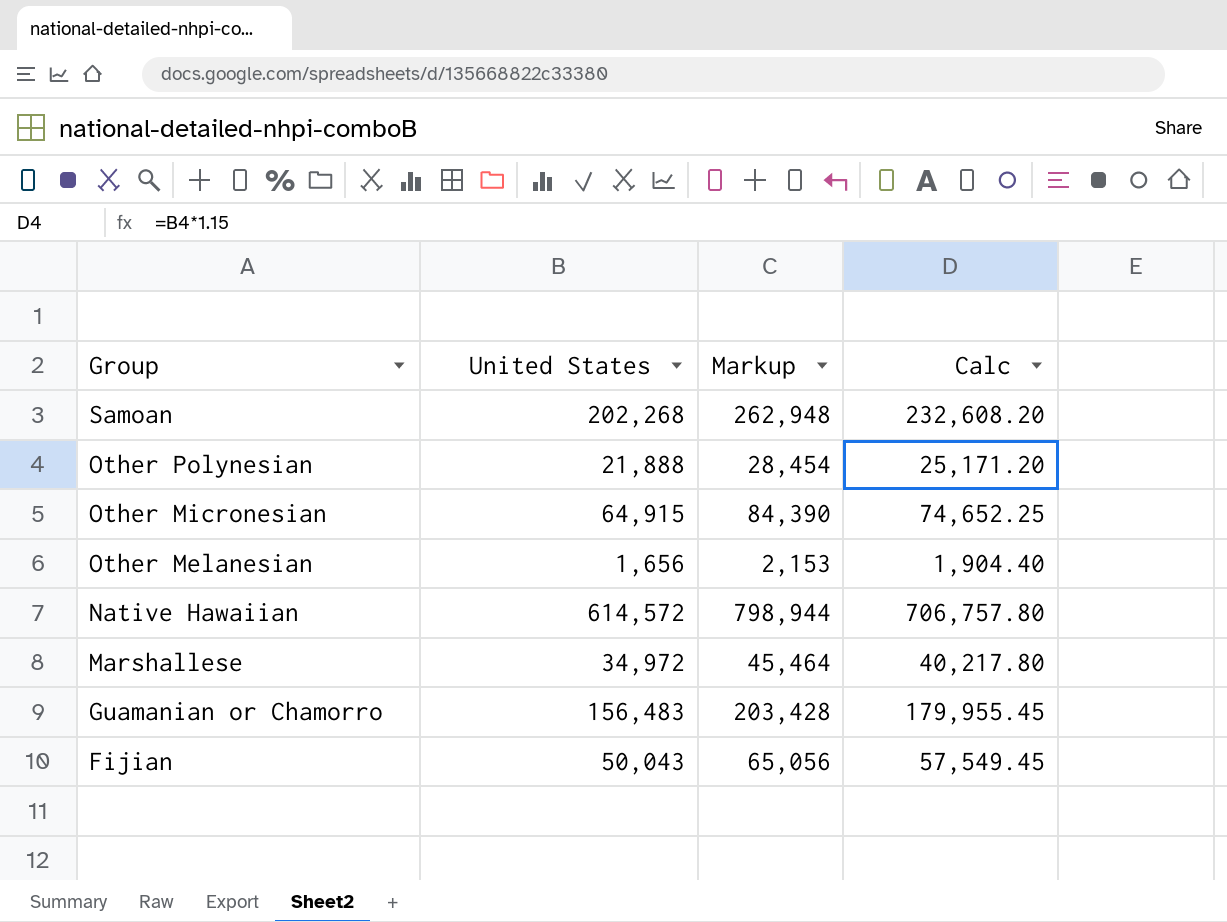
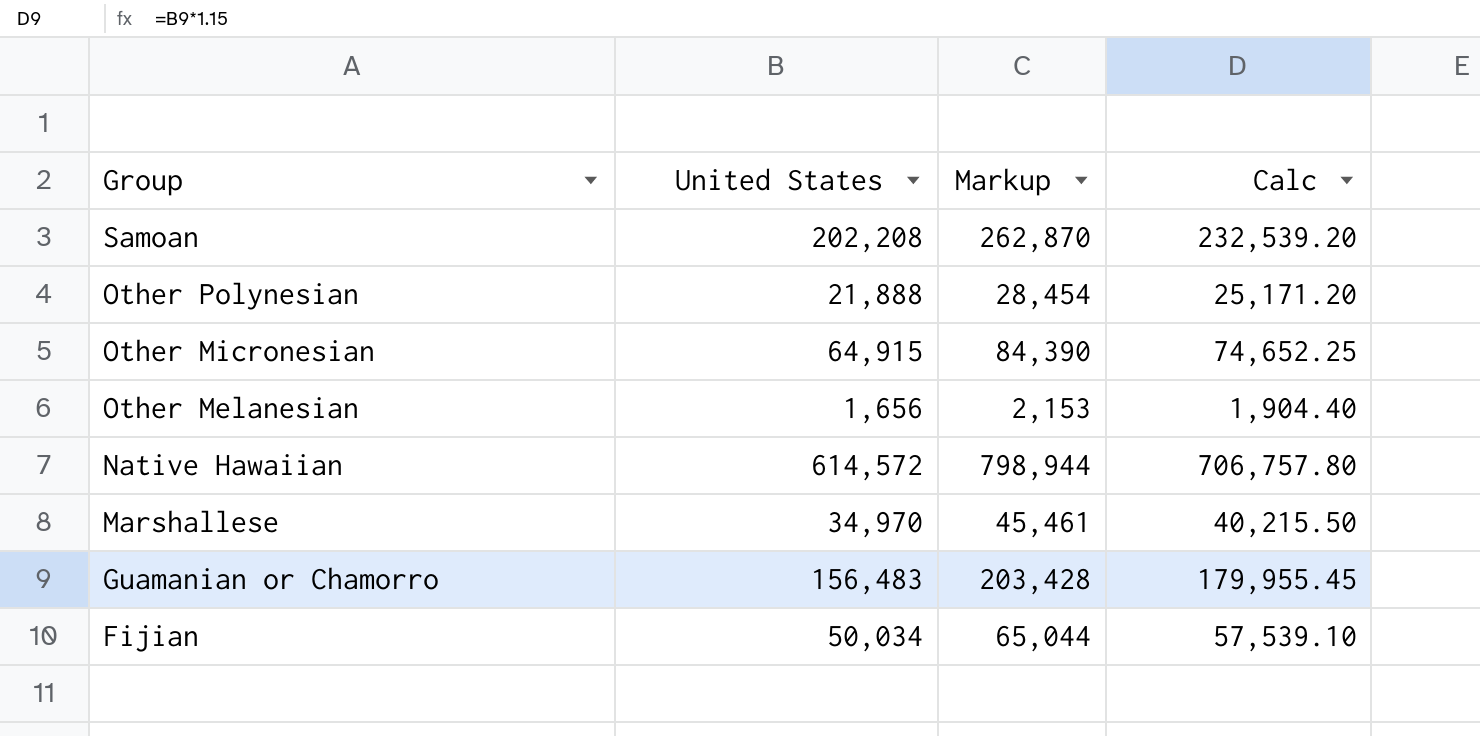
Samoan | United States: 202,268 -> 202,208
Samoan | Markup: 262,948 -> 262,870
Samoan | Calc: 232,608.20 -> 232,539.20
Marshallese | United States: 34,972 -> 34,970
Marshallese | Markup: 45,464 -> 45,461
Marshallese | Calc: 40,217.80 -> 40,215.50
Fijian | United States: 50,043 -> 50,034
Fijian | Markup: 65,056 -> 65,044
Fijian | Calc: 57,549.45 -> 57,539.10

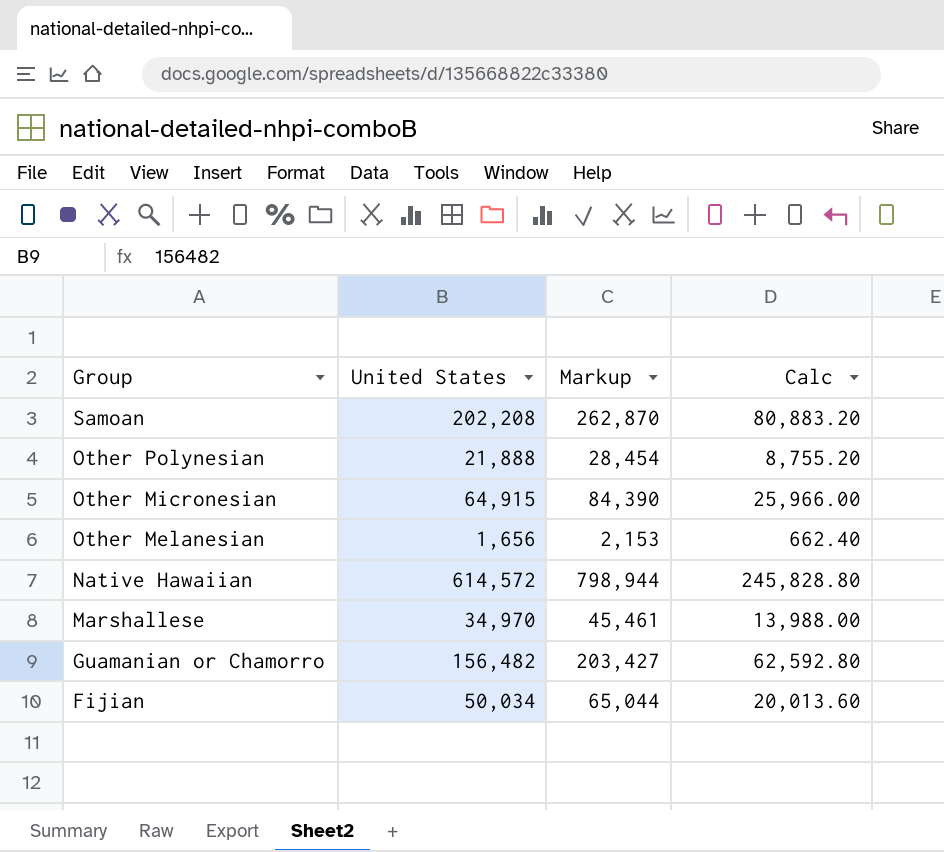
column Calc | formula: [United States] * 1.15 -> [United States] * 0.4
Guamanian or Chamorro | United States: 156,483 -> 156,482
Guamanian or Chamorro | Markup: 203,428 -> 203,427

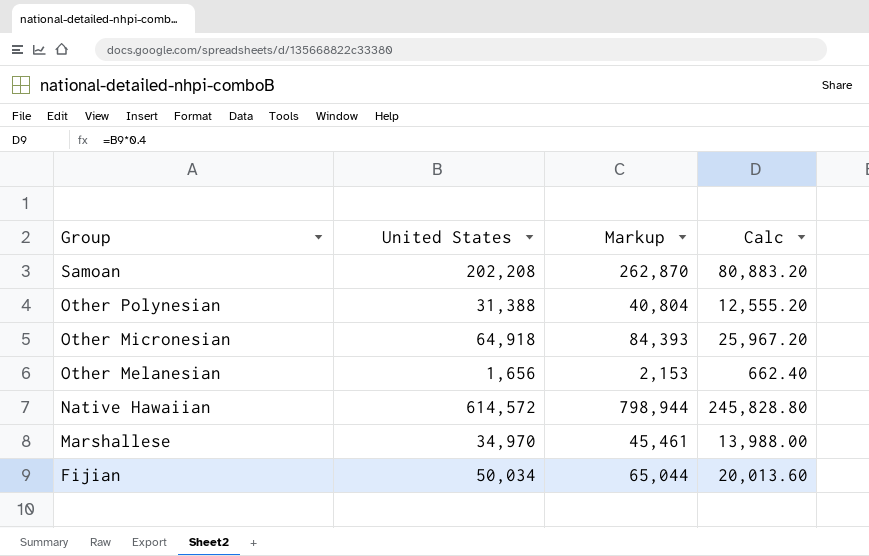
row Guamanian or Chamorro: 156,482 | 203,427 | 62,592.80 -> none
Other Polynesian | United States: 21,888 -> 31,388
Other Polynesian | Markup: 28,454 -> 40,804
Other Polynesian | Calc: 8,755.20 -> 12,555.20
Other Micronesian | United States: 64,915 -> 64,918
Other Micronesian | Markup: 84,390 -> 84,393
Other Micronesian | Calc: 25,966.00 -> 25,967.20

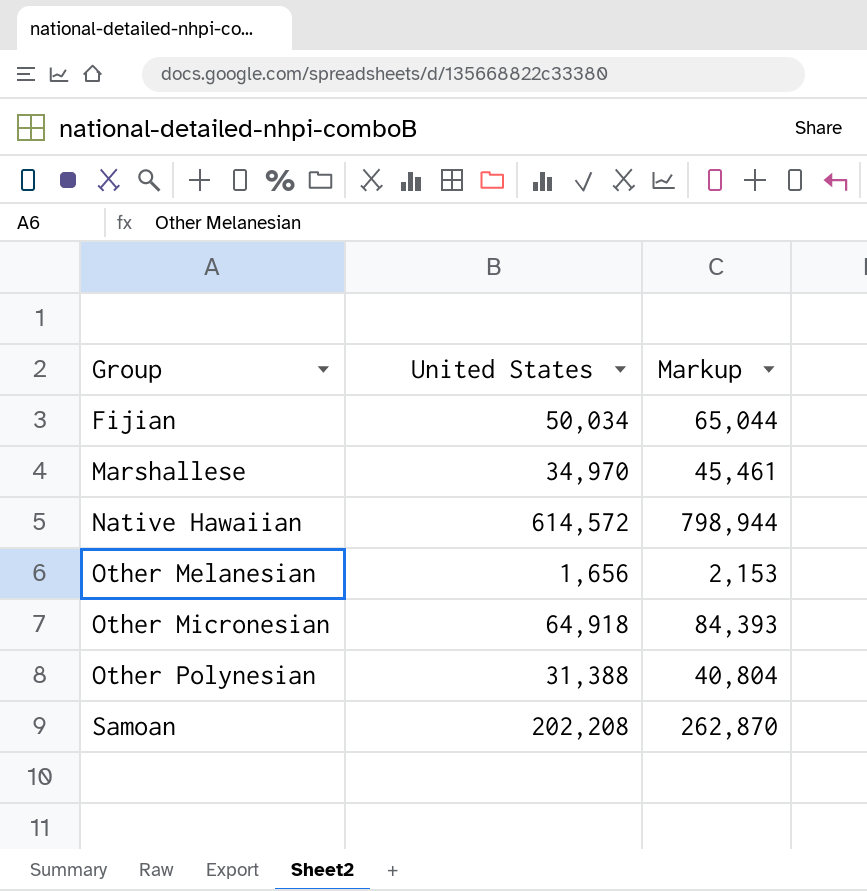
row order: Group descending -> Group ascending
column Calc | formula: [United States] * 0.4 -> none

